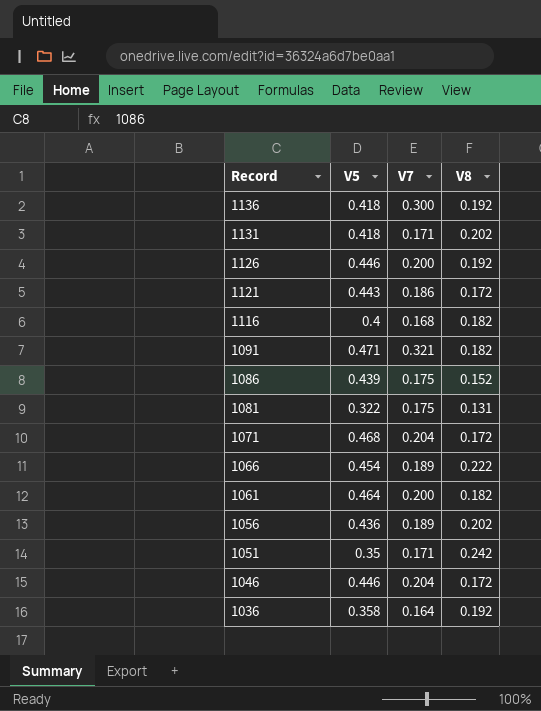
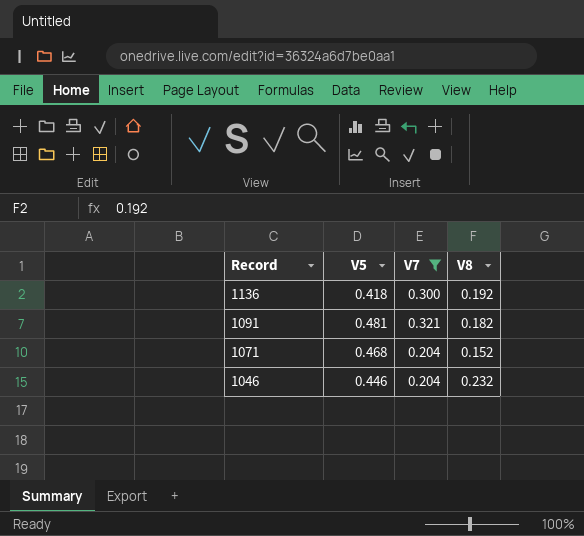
filter: none -> V7 >= 0.204
1091 | V5: 0.471 -> 0.481
1071 | V8: 0.172 -> 0.152
1046 | V8: 0.172 -> 0.232

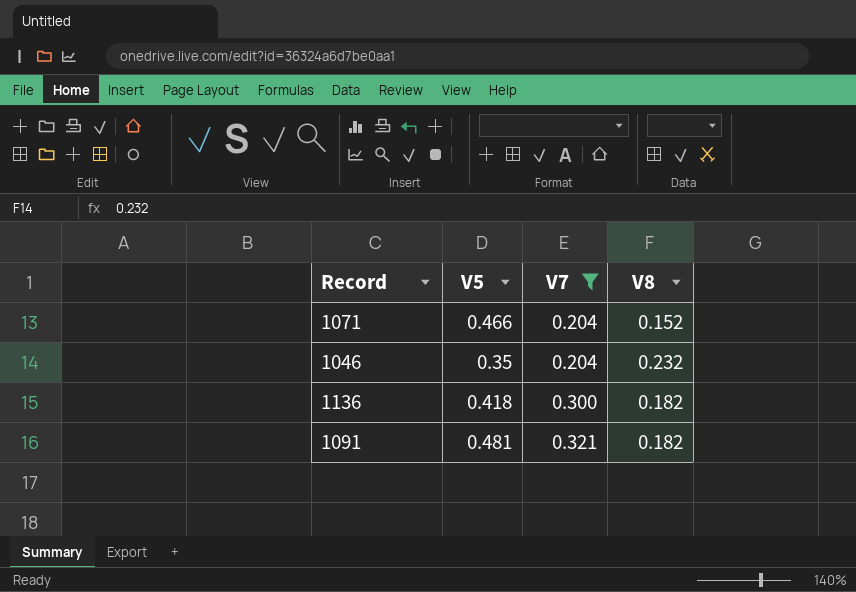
row order: Record descending -> V7 ascending
1071 | V5: 0.468 -> 0.466
1046 | V5: 0.446 -> 0.35
1136 | V8: 0.192 -> 0.182

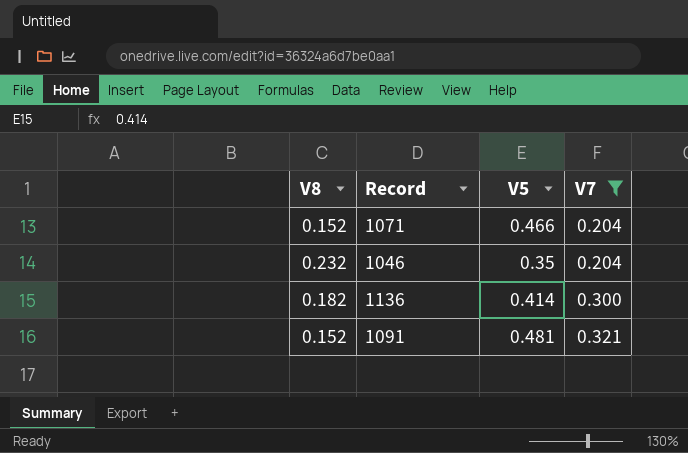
column V8 | position: 4 -> 1
1136 | V5: 0.418 -> 0.414
1091 | V8: 0.182 -> 0.152

